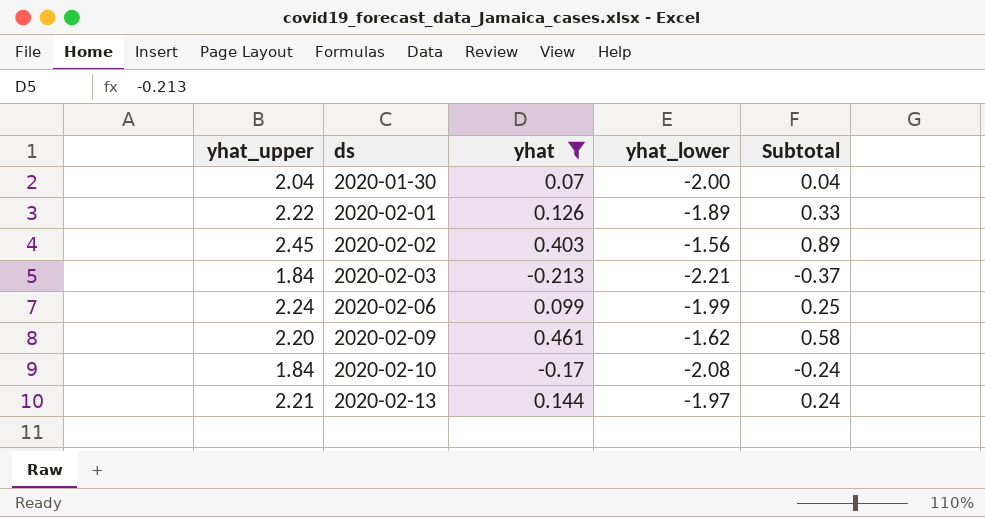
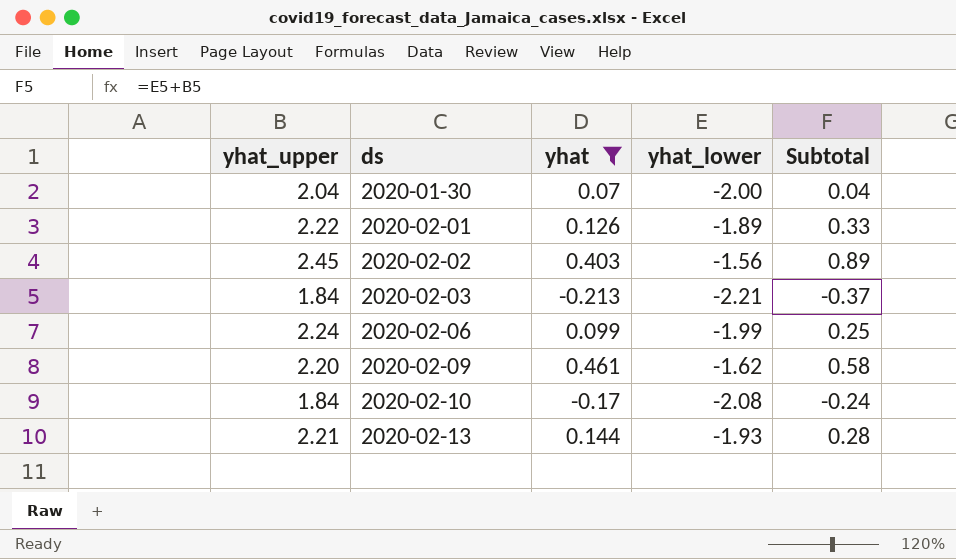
2020-02-13 | yhat_lower: -1.97 -> -1.93
2020-02-13 | Subtotal: 0.24 -> 0.28

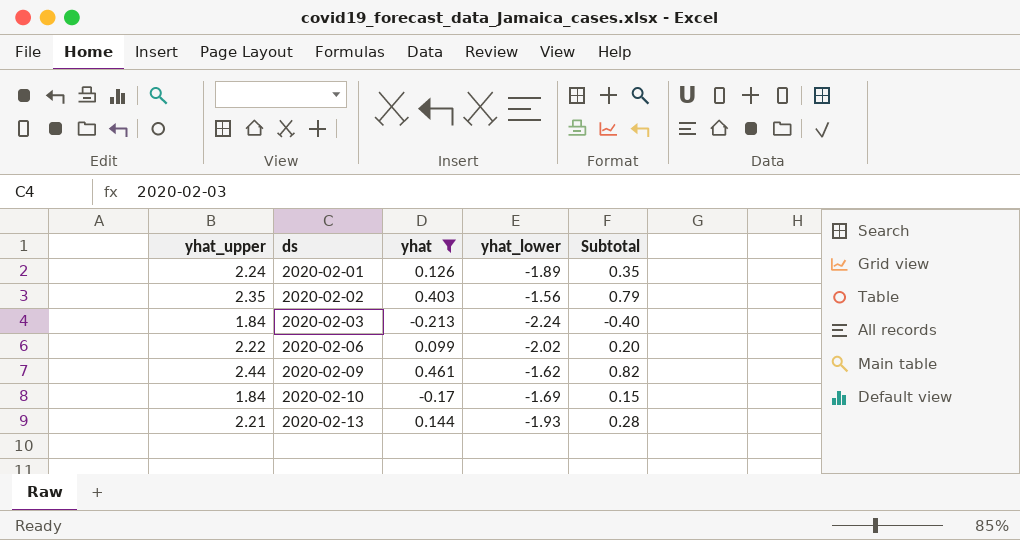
row 2020-01-30: 2.04 | 0.07 | -2.00 | 0.04 -> none
2020-02-01 | yhat_upper: 2.22 -> 2.24
2020-02-01 | Subtotal: 0.33 -> 0.35
2020-02-02 | yhat_upper: 2.45 -> 2.35
2020-02-02 | Subtotal: 0.89 -> 0.79
2020-02-03 | yhat_lower: -2.21 -> -2.24
2020-02-03 | Subtotal: -0.37 -> -0.40
2020-02-06 | yhat_upper: 2.24 -> 2.22
2020-02-06 | yhat_lower: -1.99 -> -2.02
2020-02-06 | Subtotal: 0.25 -> 0.20
2020-02-09 | yhat_upper: 2.20 -> 2.44
2020-02-09 | Subtotal: 0.58 -> 0.82
2020-02-10 | yhat_lower: -2.08 -> -1.69
2020-02-10 | Subtotal: -0.24 -> 0.15

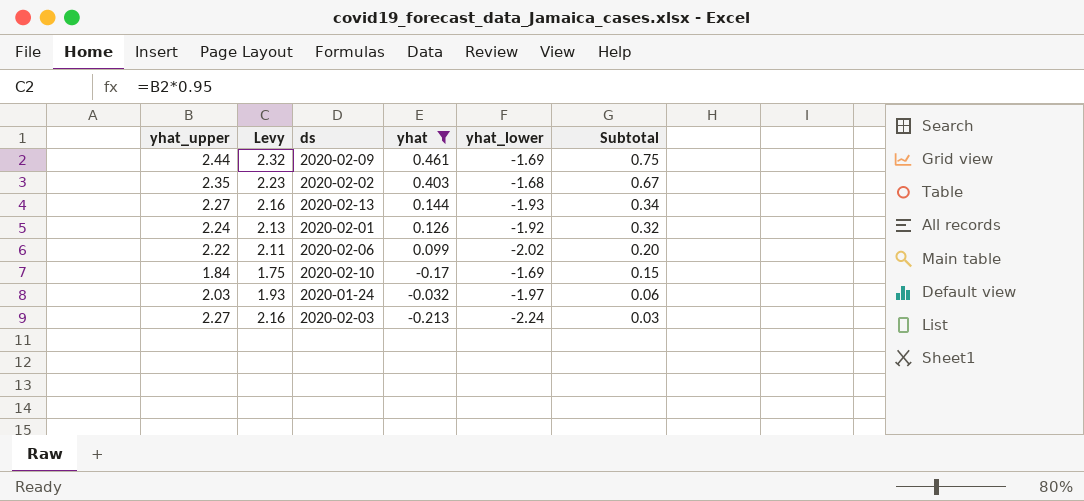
row order: ds ascending -> Subtotal descending
column Levy | formula: none -> [yhat_upper] * 0.95
2020-02-09 | yhat_lower: -1.62 -> -1.69
2020-02-09 | Subtotal: 0.82 -> 0.75
2020-02-02 | yhat_lower: -1.56 -> -1.68
2020-02-02 | Subtotal: 0.79 -> 0.67
2020-02-13 | yhat_upper: 2.21 -> 2.27
2020-02-13 | Subtotal: 0.28 -> 0.34
2020-02-01 | yhat_lower: -1.89 -> -1.92
2020-02-01 | Subtotal: 0.35 -> 0.32
row 2020-01-24: none -> 2.03 | 1.93 | -0.032 | -1.97 | 0.06
2020-02-03 | yhat_upper: 1.84 -> 2.27
2020-02-03 | Subtotal: -0.40 -> 0.03

